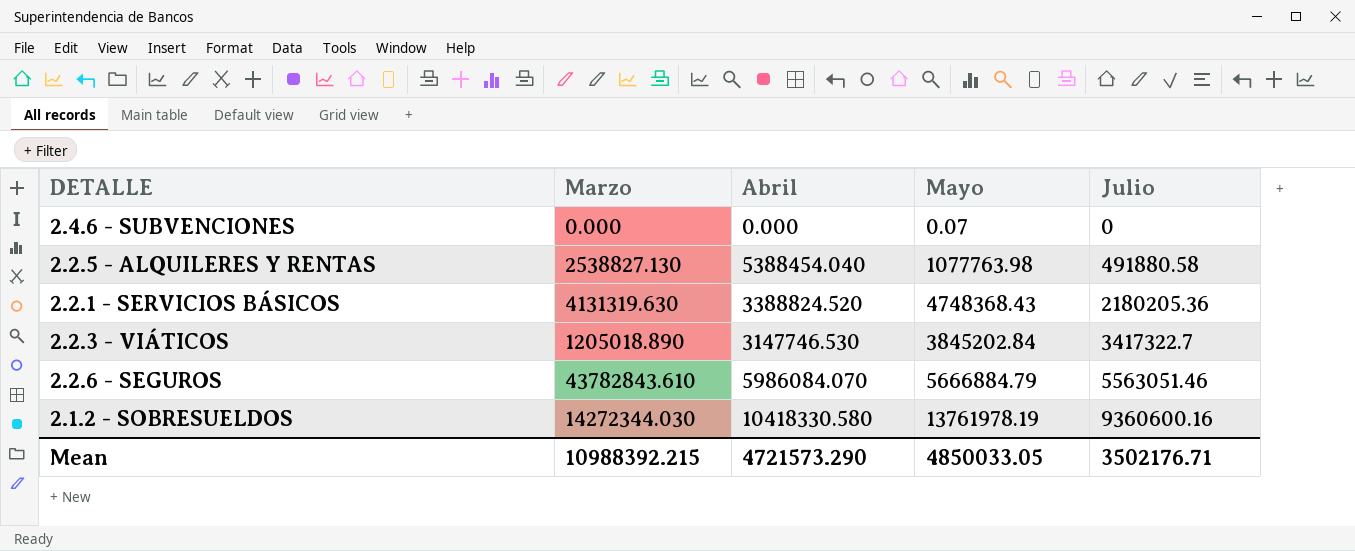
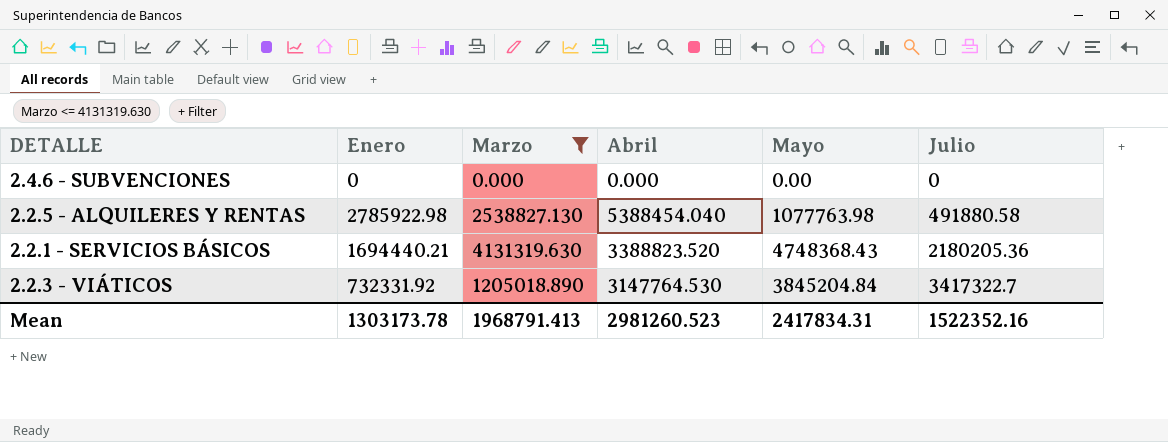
filter: none -> Marzo <= 4131319.630
column Enero | position: none -> 2
2.4.6 - SUBVENCIONES | Mayo: 0.07 -> 0.00
2.2.1 - SERVICIOS BÁSICOS | Abril: 3388824.520 -> 3388823.520
2.2.3 - VIÁTICOS | Abril: 3147746.530 -> 3147764.530
2.2.3 - VIÁTICOS | Mayo: 3845202.84 -> 3845204.84
Mean | Marzo: 10988392.215 -> 1968791.413
Mean | Abril: 4721573.290 -> 2981260.523
Mean | Mayo: 4850033.05 -> 2417834.31
Mean | Julio: 3502176.71 -> 1522352.16

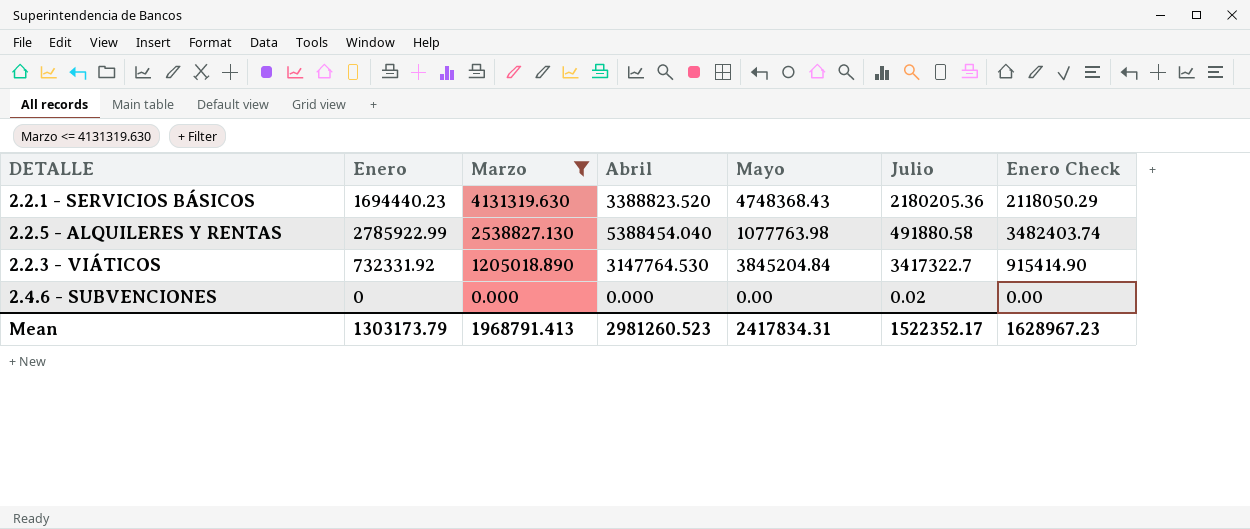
row order: Julio ascending -> Marzo descending
column Enero Check | formula: none -> [Enero] * 1.25
2.2.1 - SERVICIOS BÁSICOS | Enero: 1694440.21 -> 1694440.23
2.2.5 - ALQUILERES Y RENTAS | Enero: 2785922.98 -> 2785922.99
2.4.6 - SUBVENCIONES | Julio: 0 -> 0.02
Mean | Enero: 1303173.78 -> 1303173.79
Mean | Julio: 1522352.16 -> 1522352.17

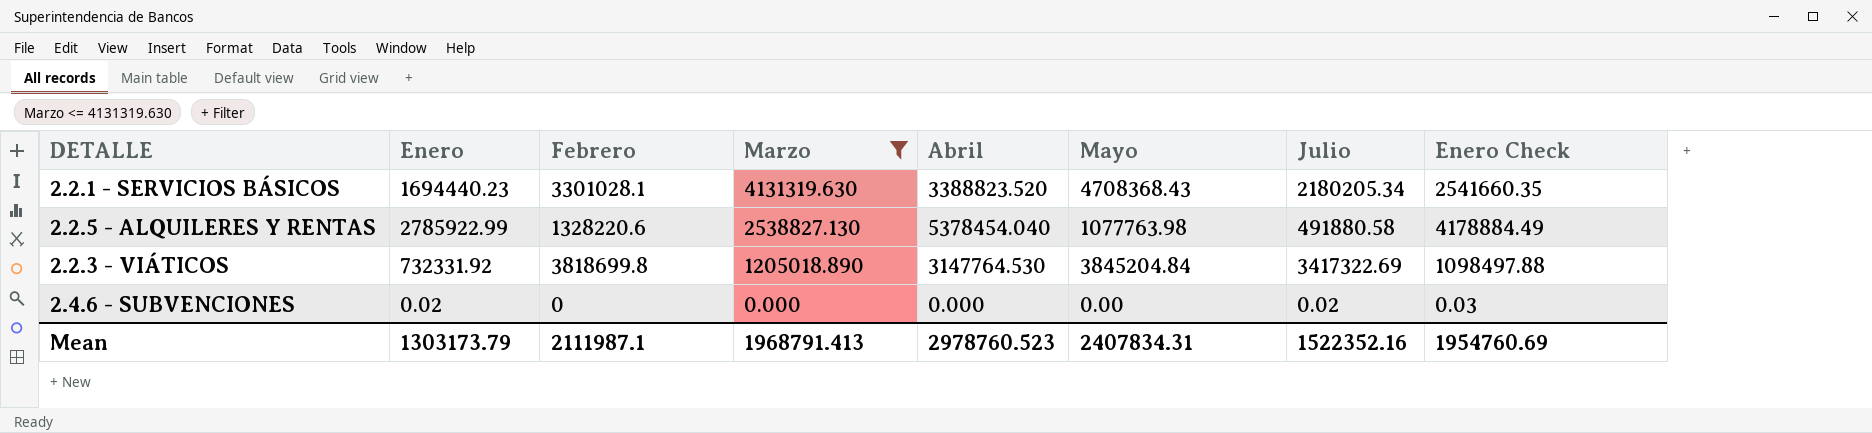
column Febrero | position: none -> 3
column Enero Check | formula: [Enero] * 1.25 -> [Enero] * 1.5
2.2.1 - SERVICIOS BÁSICOS | Mayo: 4748368.43 -> 4708368.43
2.2.1 - SERVICIOS BÁSICOS | Julio: 2180205.36 -> 2180205.34
2.2.5 - ALQUILERES Y RENTAS | Abril: 5388454.040 -> 5378454.040
2.2.3 - VIÁTICOS | Julio: 3417322.7 -> 3417322.69
2.4.6 - SUBVENCIONES | Enero: 0 -> 0.02
Mean | Abril: 2981260.523 -> 2978760.523
Mean | Mayo: 2417834.31 -> 2407834.31
Mean | Julio: 1522352.17 -> 1522352.16
Mean | Enero Check: 1628967.23 -> 1954760.69

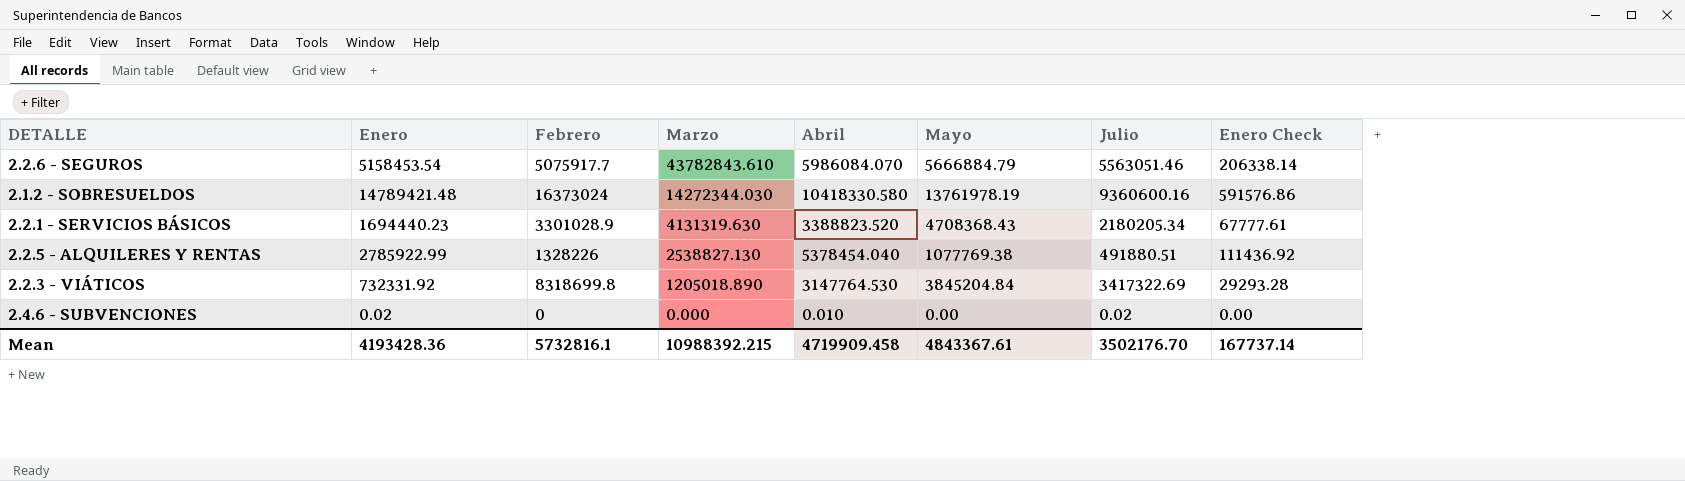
filter: Marzo <= 4131319.630 -> none
column Enero Check | formula: [Enero] * 1.5 -> [Enero] * 0.04
2.2.1 - SERVICIOS BÁSICOS | Febrero: 3301028.1 -> 3301028.9
2.2.5 - ALQUILERES Y RENTAS | Febrero: 1328220.6 -> 1328226
2.2.5 - ALQUILERES Y RENTAS | Mayo: 1077763.98 -> 1077769.38
2.2.5 - ALQUILERES Y RENTAS | Julio: 491880.58 -> 491880.51
2.2.3 - VIÁTICOS | Febrero: 3818699.8 -> 8318699.8
2.4.6 - SUBVENCIONES | Abril: 0.000 -> 0.010
Mean | Enero: 1303173.79 -> 4193428.36
Mean | Febrero: 2111987.1 -> 5732816.1
Mean | Marzo: 1968791.413 -> 10988392.215
Mean | Abril: 2978760.523 -> 4719909.458
Mean | Mayo: 2407834.31 -> 4843367.61
Mean | Julio: 1522352.16 -> 3502176.70
Mean | Enero Check: 1954760.69 -> 167737.14

